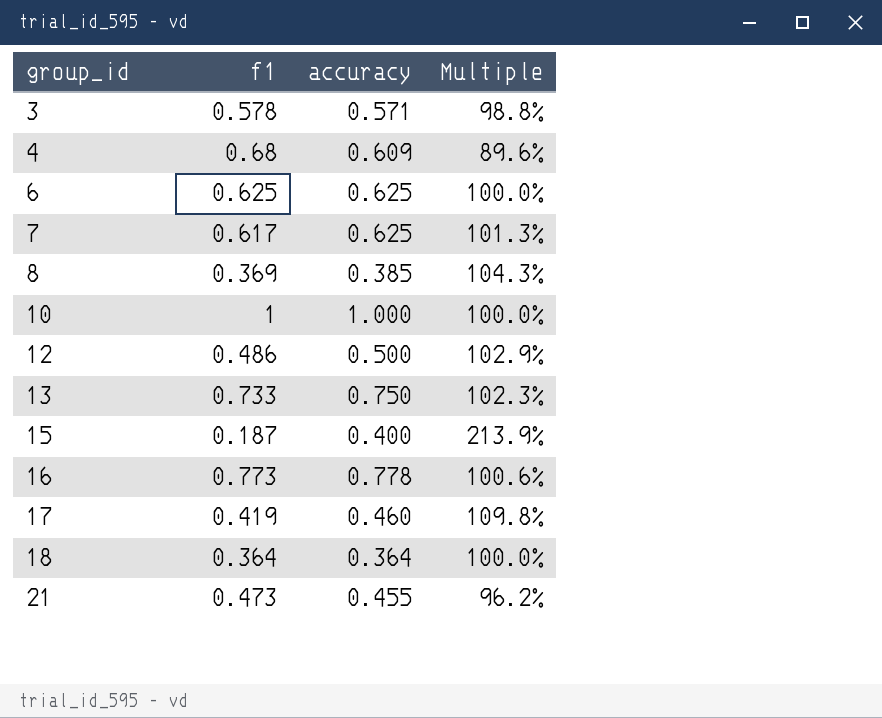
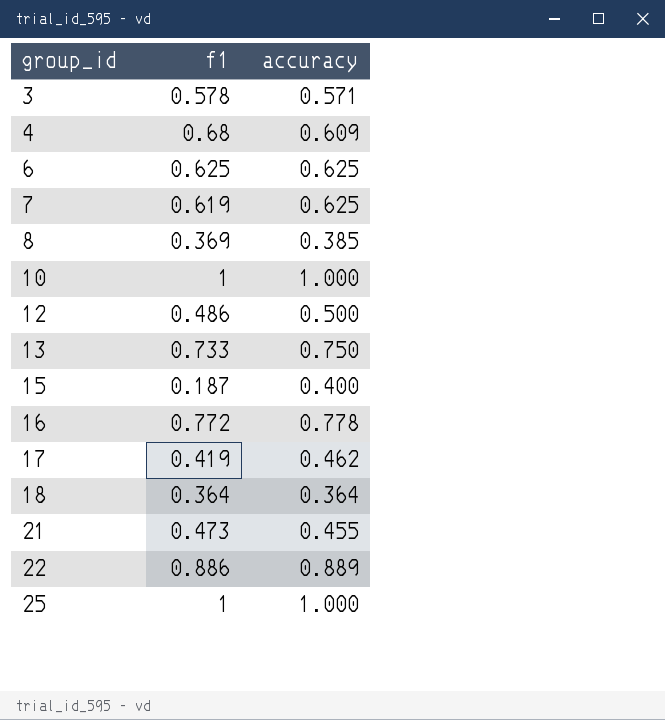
column Multiple | formula: [accuracy] / [f1] -> none
7 | f1: 0.617 -> 0.619
16 | f1: 0.773 -> 0.772
17 | accuracy: 0.460 -> 0.462
row 22: none -> 0.886 | 0.889
row 25: none -> 1 | 1.000

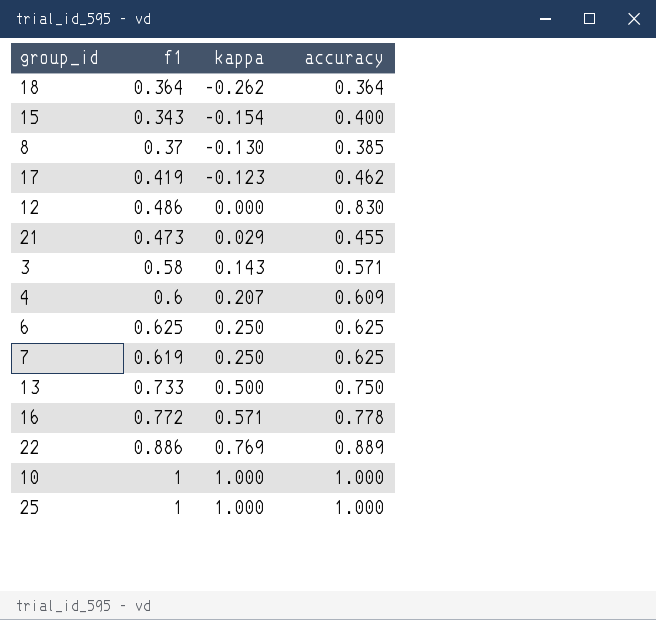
row order: group_id ascending -> kappa ascending
column kappa | position: none -> 3
15 | f1: 0.187 -> 0.343
8 | f1: 0.369 -> 0.37
12 | accuracy: 0.500 -> 0.830
3 | f1: 0.578 -> 0.58
4 | f1: 0.68 -> 0.6

